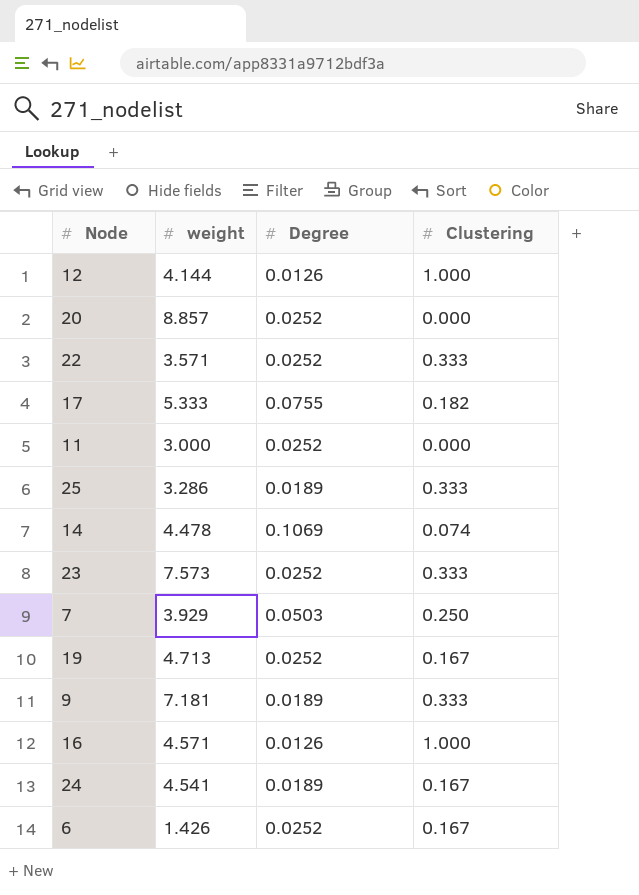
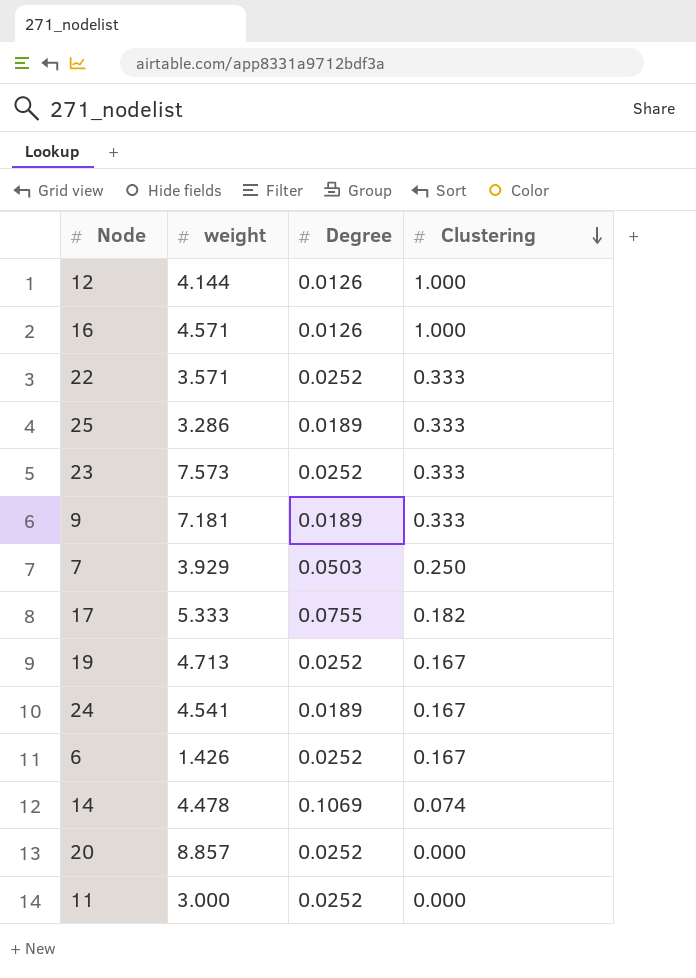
row order: none -> Clustering descending

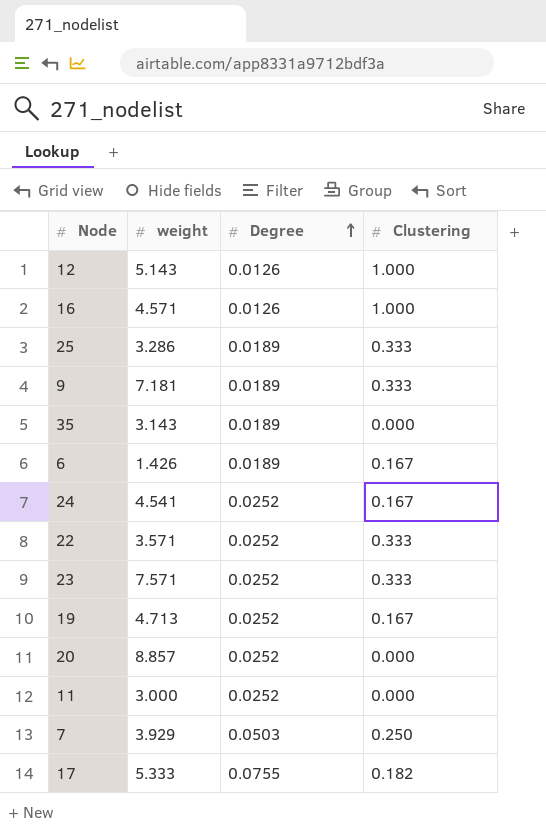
row order: Clustering descending -> Degree ascending
row 14: 4.478 | 0.1069 | 0.074 -> none
12 | weight: 4.144 -> 5.143
row 35: none -> 3.143 | 0.0189 | 0.000
6 | Degree: 0.0252 -> 0.0189
24 | Degree: 0.0189 -> 0.0252
23 | weight: 7.573 -> 7.571

